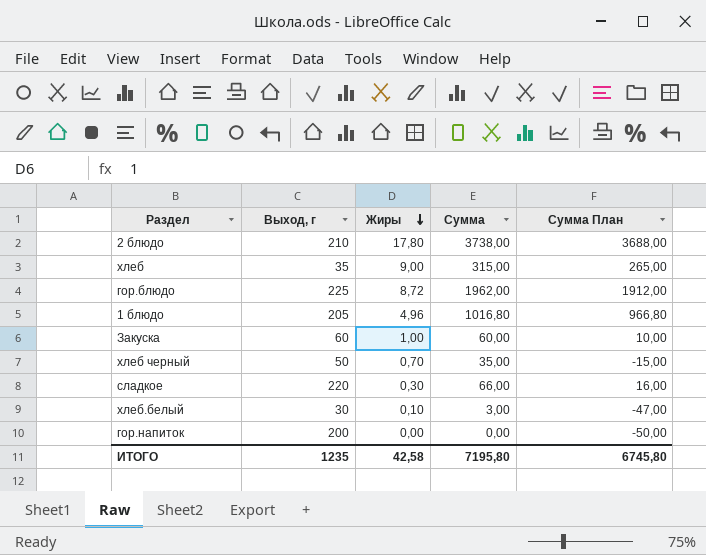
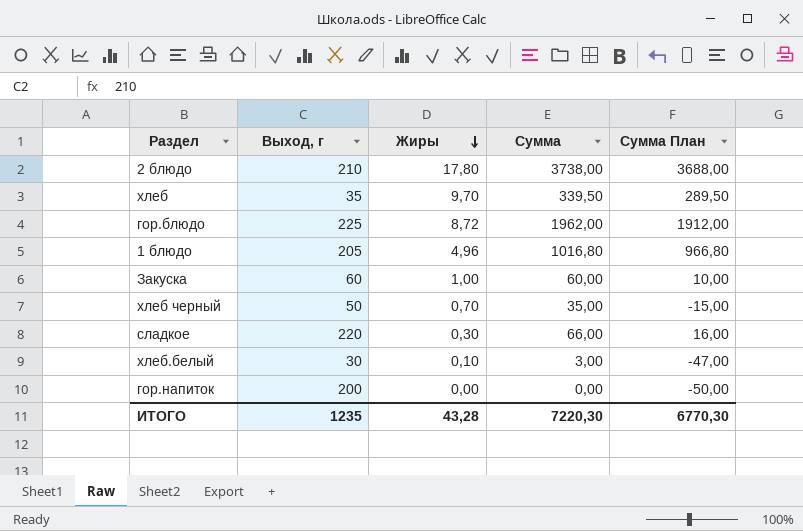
хлеб | Жиры: 9,00 -> 9,70
хлеб | Сумма: 315,00 -> 339,50
хлеб | Сумма План: 265,00 -> 289,50
ИТОГО | Жиры: 42,58 -> 43,28
ИТОГО | Сумма: 7195,80 -> 7220,30
ИТОГО | Сумма План: 6745,80 -> 6770,30

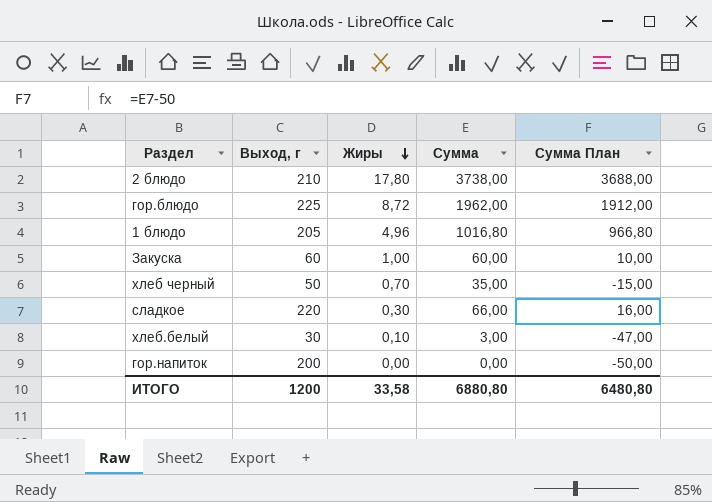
row хлеб: 35 | 9,70 | 339,50 | 289,50 -> none
ИТОГО | Выход, г: 1235 -> 1200
ИТОГО | Жиры: 43,28 -> 33,58
ИТОГО | Сумма: 7220,30 -> 6880,80
ИТОГО | Сумма План: 6770,30 -> 6480,80

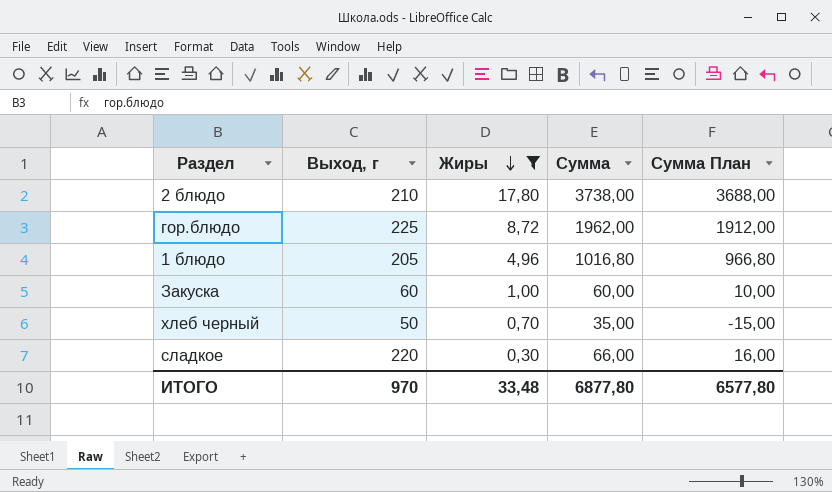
filter: none -> Жиры >= 0,30
ИТОГО | Выход, г: 1200 -> 970
ИТОГО | Жиры: 33,58 -> 33,48
ИТОГО | Сумма: 6880,80 -> 6877,80
ИТОГО | Сумма План: 6480,80 -> 6577,80

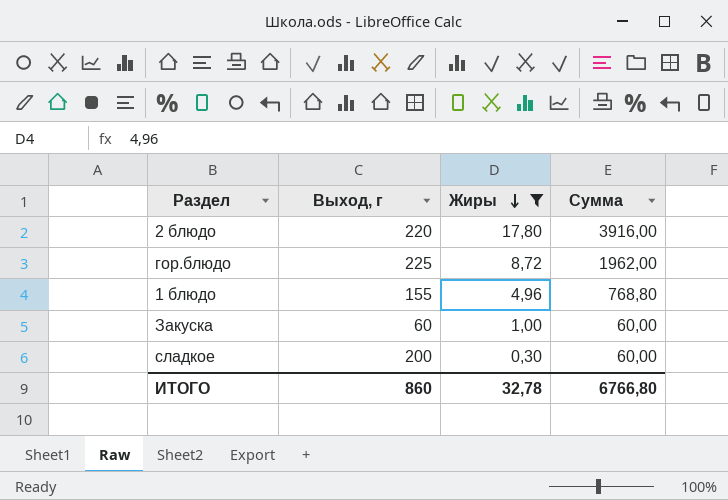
column Сумма План | formula: [Сумма] - 50 -> none
row хлеб черный: 50 | 0,70 | 35,00 | -15,00 -> none
2 блюдо | Выход, г: 210 -> 220
2 блюдо | Сумма: 3738,00 -> 3916,00
1 блюдо | Выход, г: 205 -> 155
1 блюдо | Сумма: 1016,80 -> 768,80
сладкое | Выход, г: 220 -> 200
сладкое | Сумма: 66,00 -> 60,00
ИТОГО | Выход, г: 970 -> 860
ИТОГО | Жиры: 33,48 -> 32,78
ИТОГО | Сумма: 6877,80 -> 6766,80

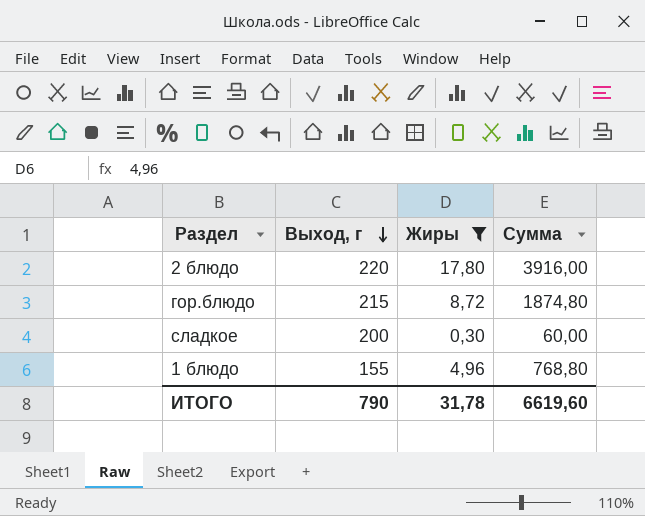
row order: Жиры descending -> Выход, г descending
row Закуска: 60 | 1,00 | 60,00 -> none
гор.блюдо | Выход, г: 225 -> 215
гор.блюдо | Сумма: 1962,00 -> 1874,80
ИТОГО | Выход, г: 860 -> 790
ИТОГО | Жиры: 32,78 -> 31,78
ИТОГО | Сумма: 6766,80 -> 6619,60

